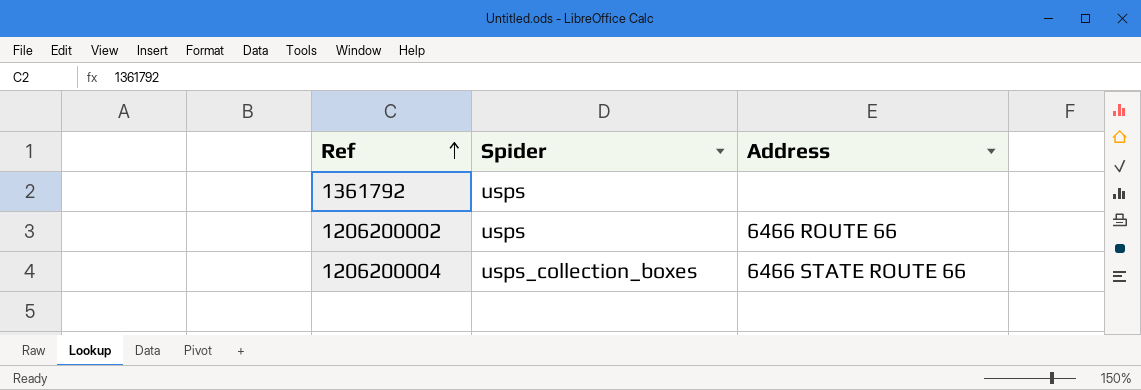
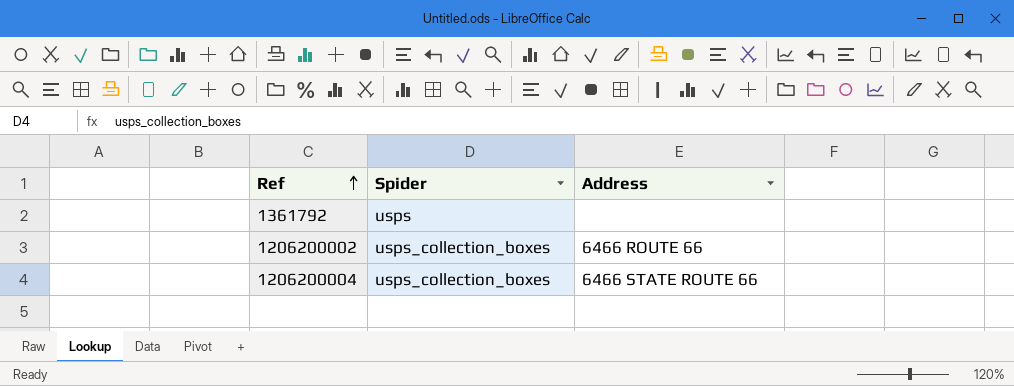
1206200002 | Spider: usps -> usps_collection_boxes

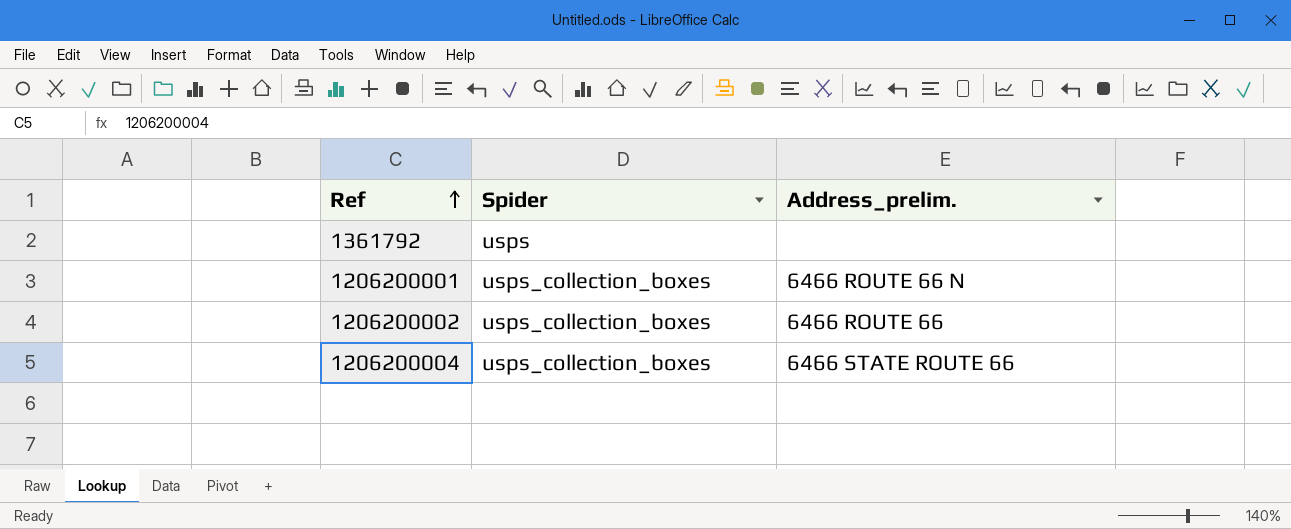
column name: Address -> Address_prelim.
row 1206200001: none -> usps_collection_boxes | 6466 ROUTE 66 N

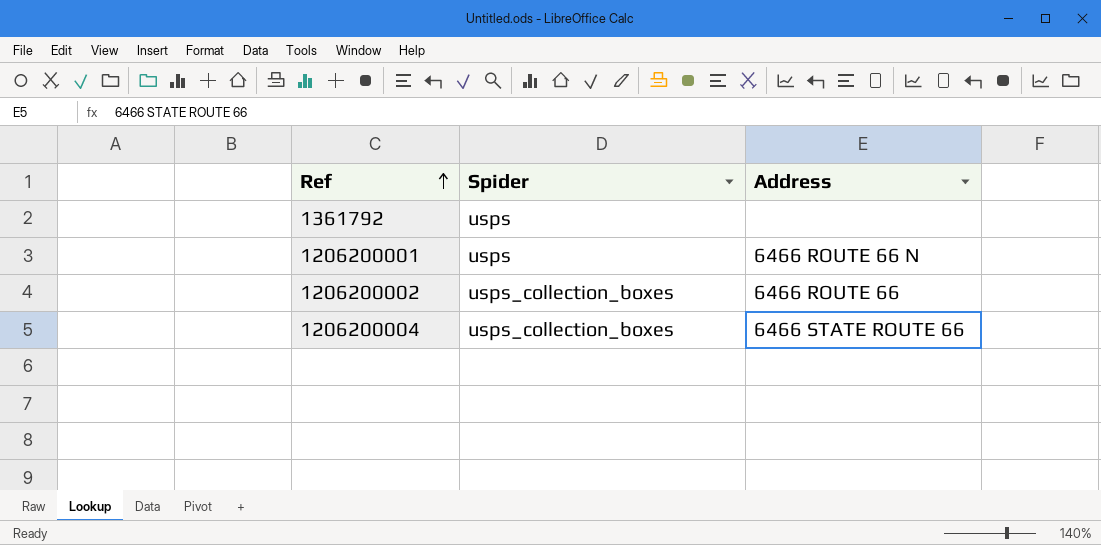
column name: Address_prelim. -> Address
1206200001 | Spider: usps_collection_boxes -> usps

